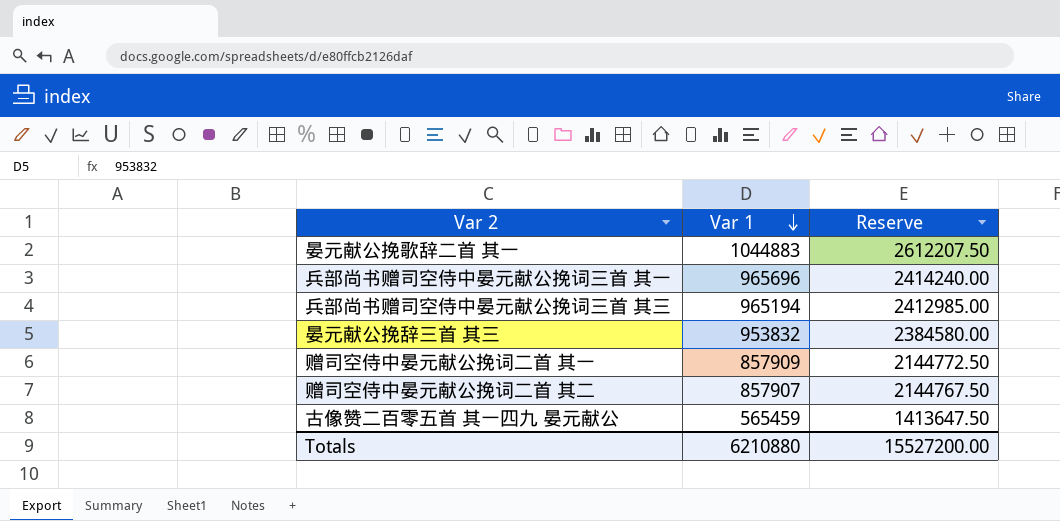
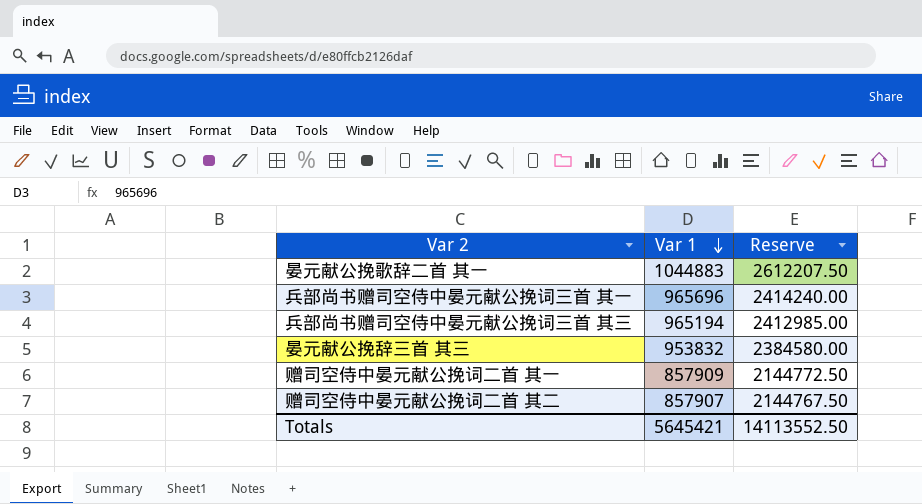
row 古像赞二百零五首 其一四九 晏元献公: 565459 | 1413647.50 -> none
Totals | Var 1: 6210880 -> 5645421
Totals | Reserve: 15527200.00 -> 14113552.50

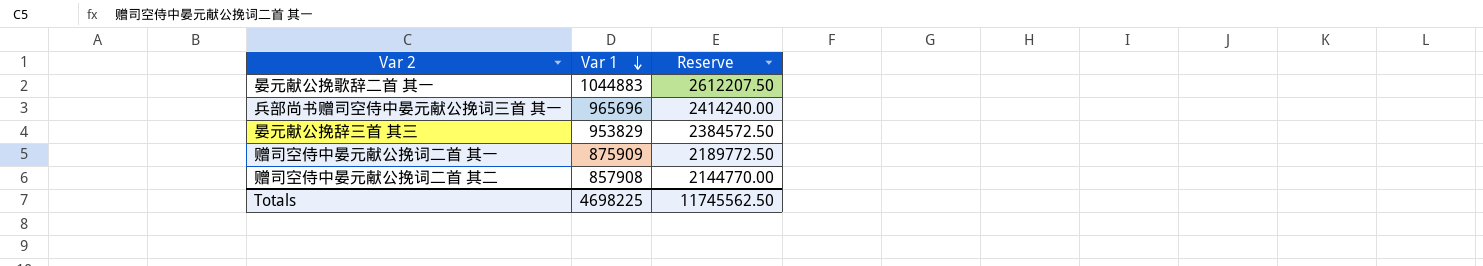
row 兵部尚书赠司空侍中晏元献公挽词三首 其三: 965194 | 2412985.00 -> none
晏元献公挽辞三首 其三 | Var 1: 953832 -> 953829
晏元献公挽辞三首 其三 | Reserve: 2384580.00 -> 2384572.50
赠司空侍中晏元献公挽词二首 其一 | Var 1: 857909 -> 875909
赠司空侍中晏元献公挽词二首 其一 | Reserve: 2144772.50 -> 2189772.50
赠司空侍中晏元献公挽词二首 其二 | Var 1: 857907 -> 857908
赠司空侍中晏元献公挽词二首 其二 | Reserve: 2144767.50 -> 2144770.00
Totals | Var 1: 5645421 -> 4698225
Totals | Reserve: 14113552.50 -> 11745562.50

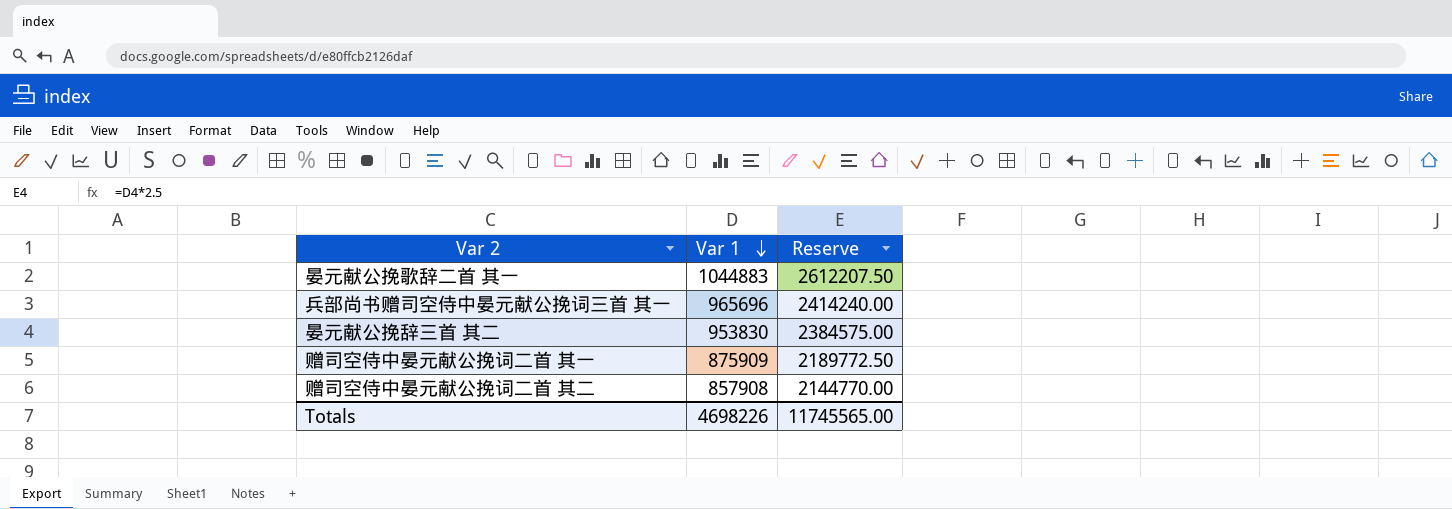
row 晏元献公挽辞三首 其三: 953829 | 2384572.50 -> none
row 晏元献公挽辞三首 其二: none -> 953830 | 2384575.00
Totals | Var 1: 4698225 -> 4698226
Totals | Reserve: 11745562.50 -> 11745565.00

